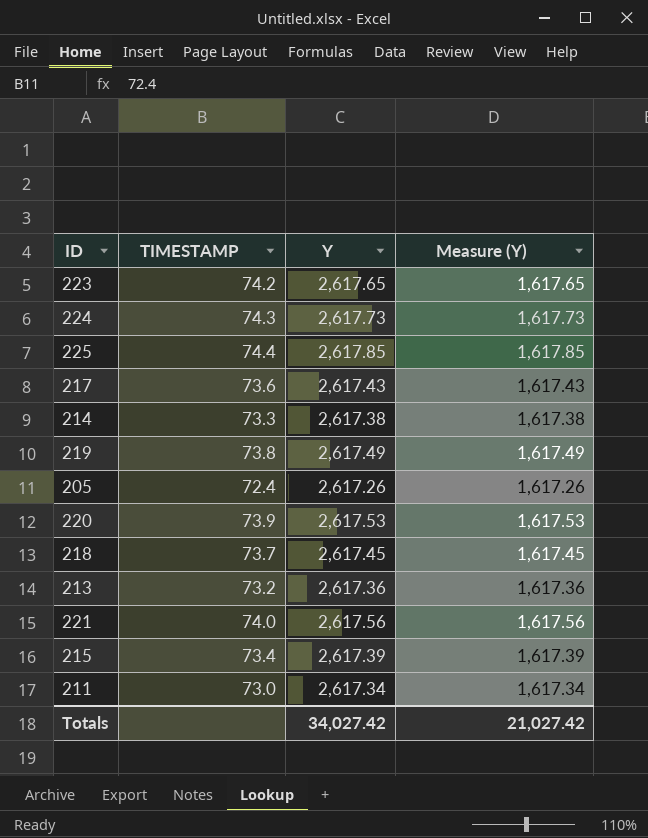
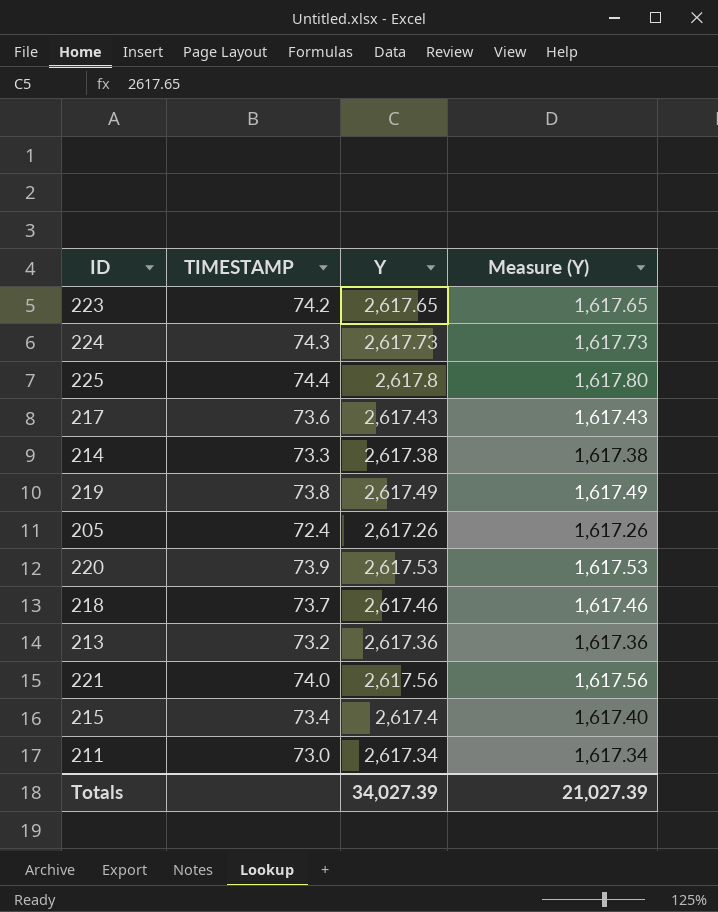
225 | Y: 2,617.85 -> 2,617.8
225 | Measure (Y): 1,617.85 -> 1,617.80
218 | Y: 2,617.45 -> 2,617.46
218 | Measure (Y): 1,617.45 -> 1,617.46
215 | Y: 2,617.39 -> 2,617.4
215 | Measure (Y): 1,617.39 -> 1,617.40
Totals | Y: 34,027.42 -> 34,027.39
Totals | Measure (Y): 21,027.42 -> 21,027.39

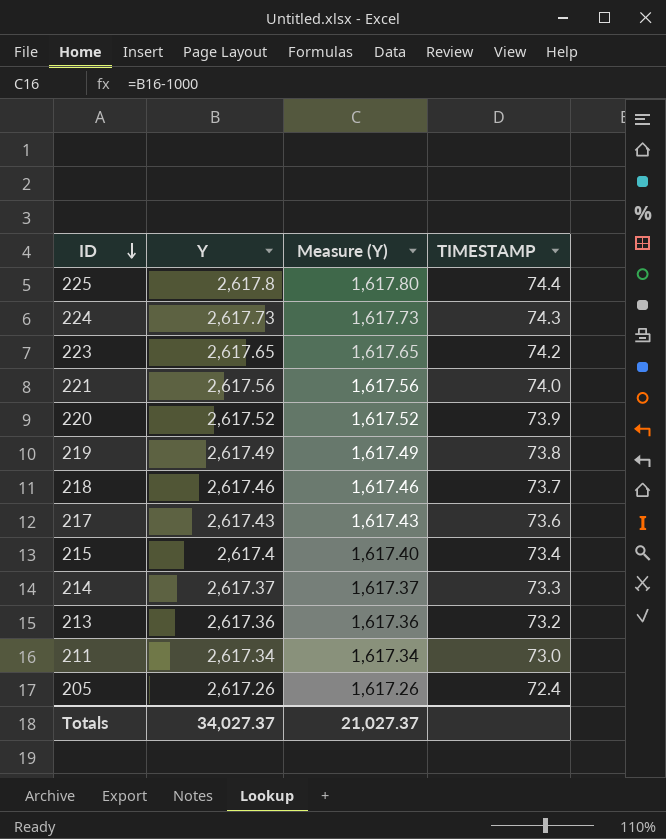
row order: none -> ID descending
column TIMESTAMP | position: 2 -> 4
220 | Y: 2,617.53 -> 2,617.52
220 | Measure (Y): 1,617.53 -> 1,617.52
214 | Y: 2,617.38 -> 2,617.37
214 | Measure (Y): 1,617.38 -> 1,617.37
Totals | Y: 34,027.39 -> 34,027.37
Totals | Measure (Y): 21,027.39 -> 21,027.37

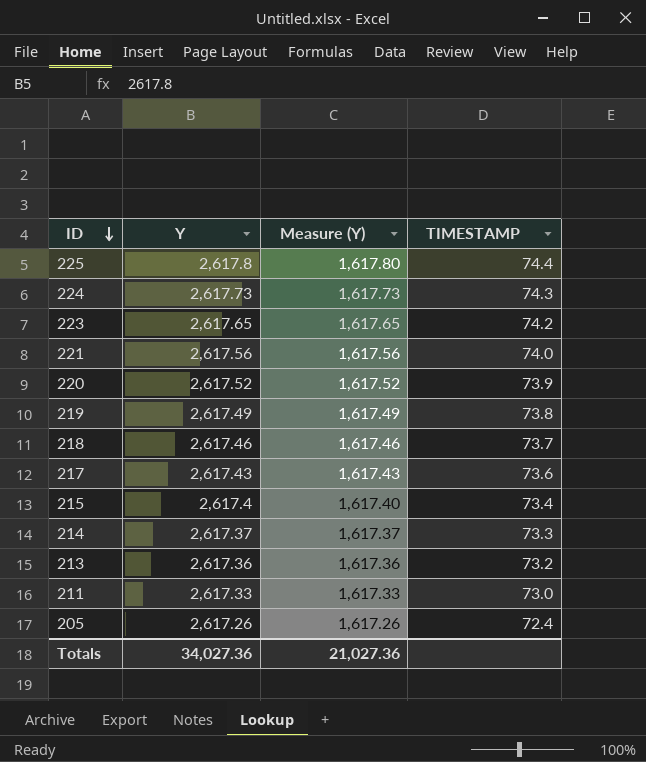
211 | Y: 2,617.34 -> 2,617.33
211 | Measure (Y): 1,617.34 -> 1,617.33
Totals | Y: 34,027.37 -> 34,027.36
Totals | Measure (Y): 21,027.37 -> 21,027.36

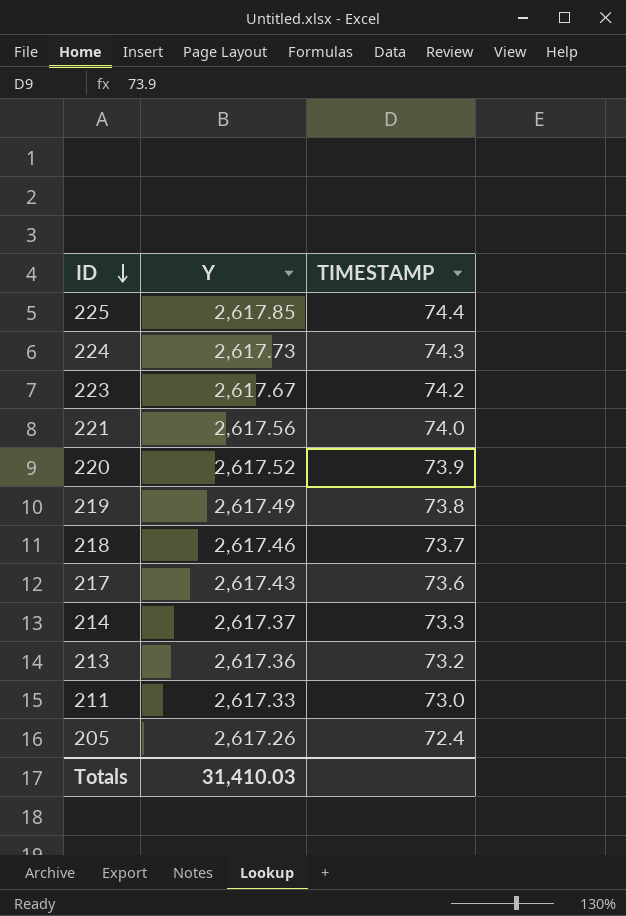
column Measure (Y) | formula: [Y] - 1000 -> none
row 215: 2,617.4 | 1,617.40 | 73.4 -> none
225 | Y: 2,617.8 -> 2,617.85
223 | Y: 2,617.65 -> 2,617.67
Totals | Y: 34,027.36 -> 31,410.03

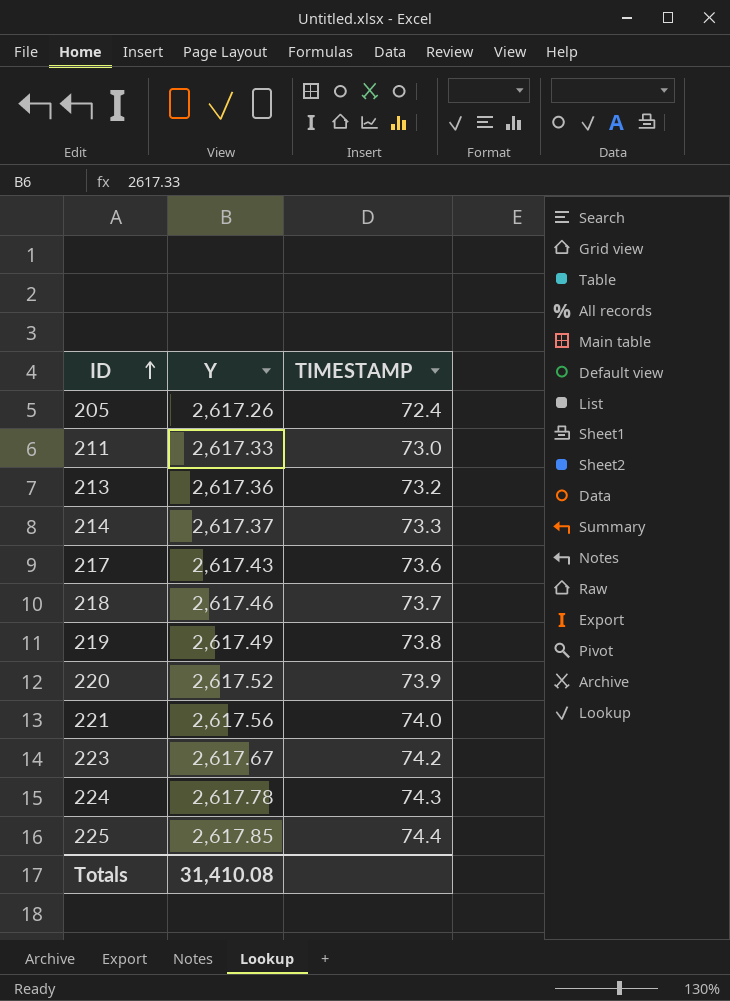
row order: ID descending -> ID ascending
224 | Y: 2,617.73 -> 2,617.78
Totals | Y: 31,410.03 -> 31,410.08

